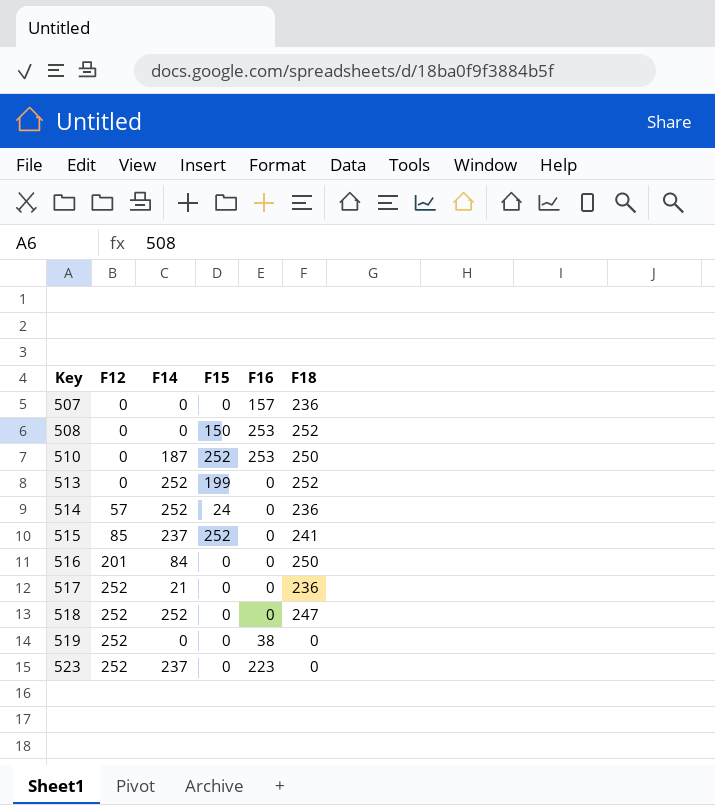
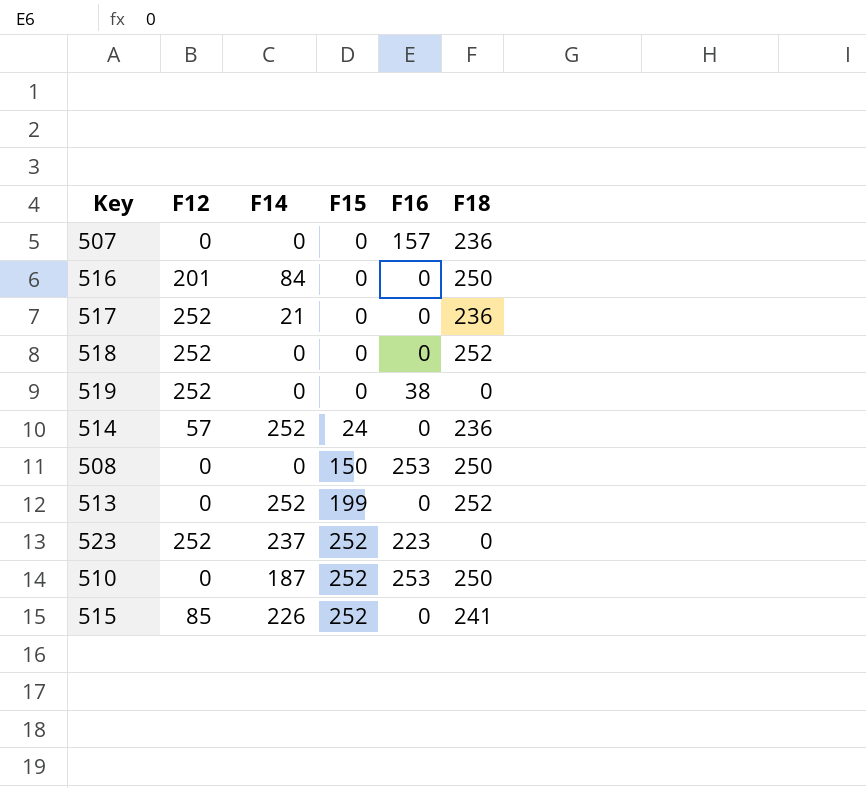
row order: Key ascending -> F15 ascending
518 | F14: 252 -> 0
518 | F18: 247 -> 252
508 | F18: 252 -> 250
523 | F15: 0 -> 252
515 | F14: 237 -> 226

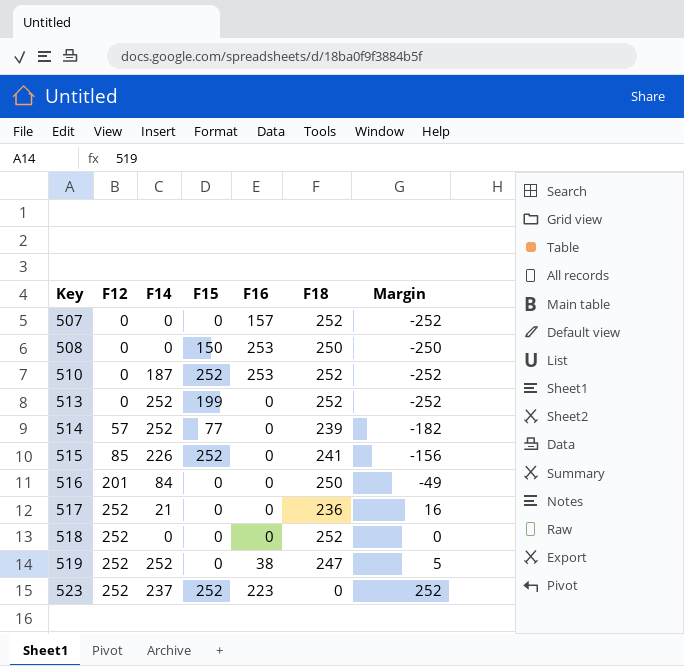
row order: F15 ascending -> Key ascending
column Margin | formula: none -> [F12] - [F18]
507 | F18: 236 -> 252
510 | F18: 250 -> 252
514 | F15: 24 -> 77
514 | F18: 236 -> 239
519 | F14: 0 -> 252
519 | F18: 0 -> 247

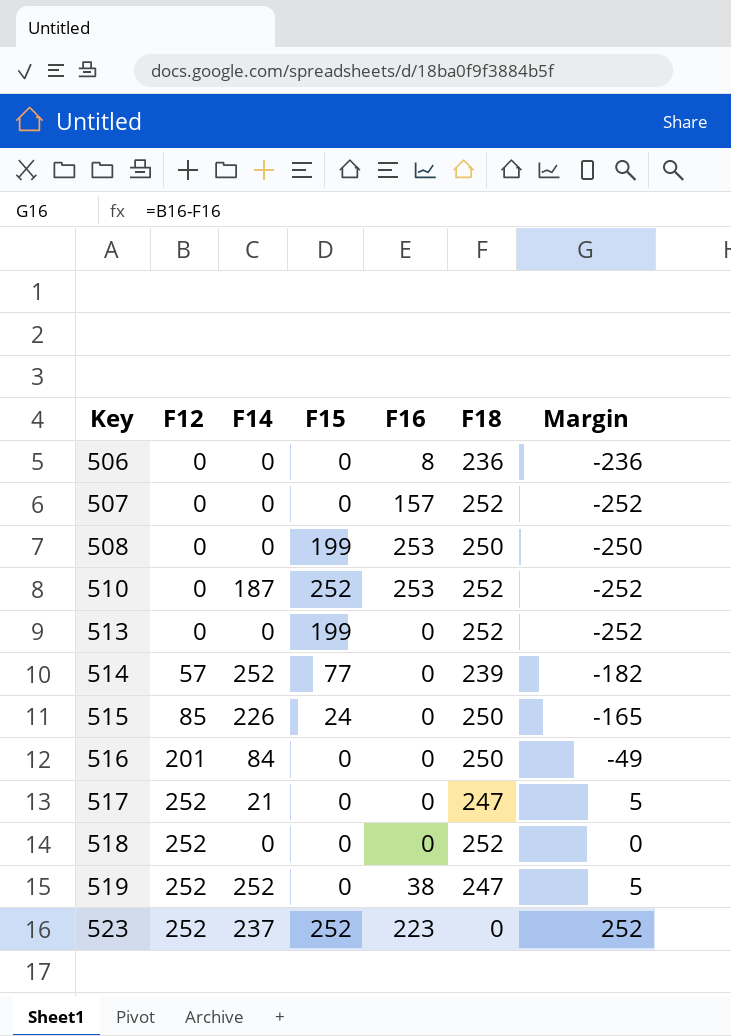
row 506: none -> 0 | 0 | 0 | 8 | 236 | -236
508 | F15: 150 -> 199
513 | F14: 252 -> 0
515 | F15: 252 -> 24
515 | F18: 241 -> 250
515 | Margin: -156 -> -165
517 | F18: 236 -> 247
517 | Margin: 16 -> 5

